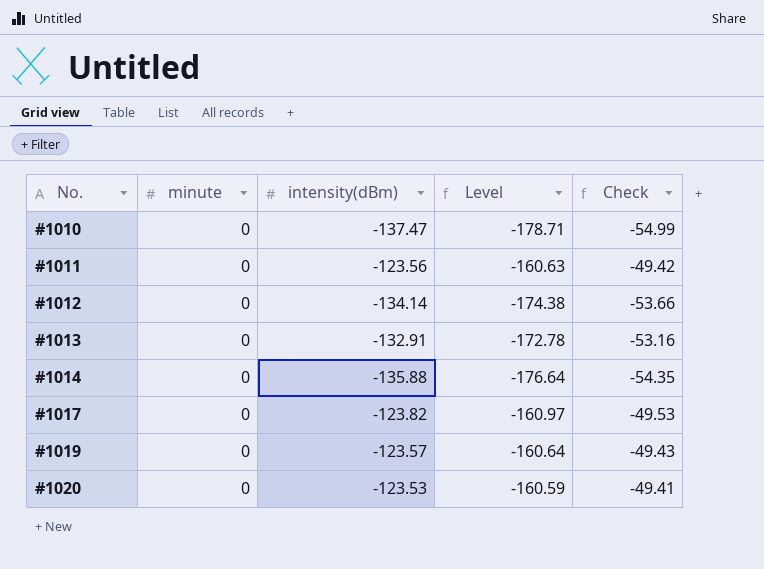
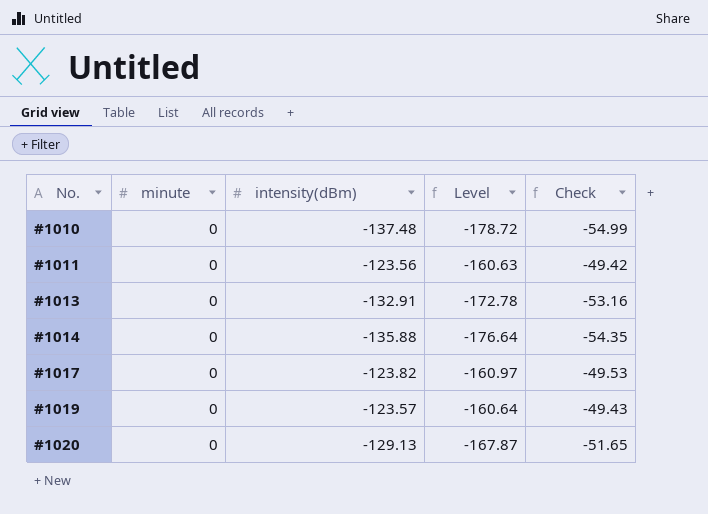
row #1012: 0 | -134.14 | -174.38 | -53.66 -> none
#1010 | intensity(dBm): -137.47 -> -137.48
#1010 | Level: -178.71 -> -178.72
#1020 | intensity(dBm): -123.53 -> -129.13
#1020 | Level: -160.59 -> -167.87
#1020 | Check: -49.41 -> -51.65

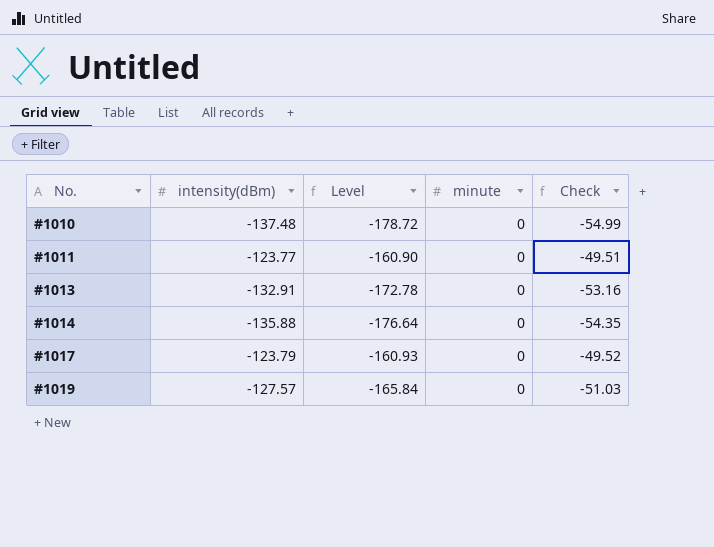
column minute | position: 2 -> 4
row #1020: 0 | -129.13 | -167.87 | -51.65 -> none
#1011 | intensity(dBm): -123.56 -> -123.77
#1011 | Level: -160.63 -> -160.90
#1011 | Check: -49.42 -> -49.51
#1017 | intensity(dBm): -123.82 -> -123.79
#1017 | Level: -160.97 -> -160.93
#1017 | Check: -49.53 -> -49.52
#1019 | intensity(dBm): -123.57 -> -127.57
#1019 | Level: -160.64 -> -165.84
#1019 | Check: -49.43 -> -51.03

